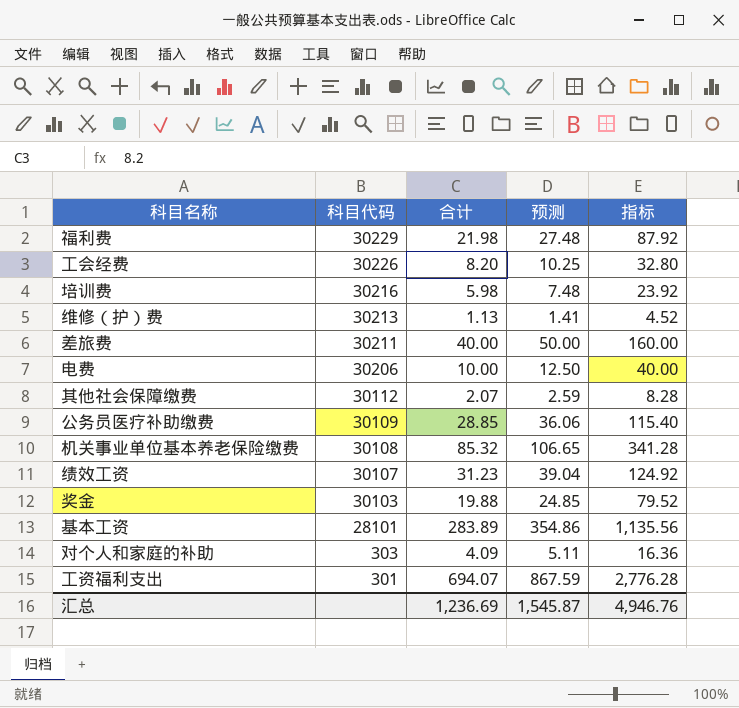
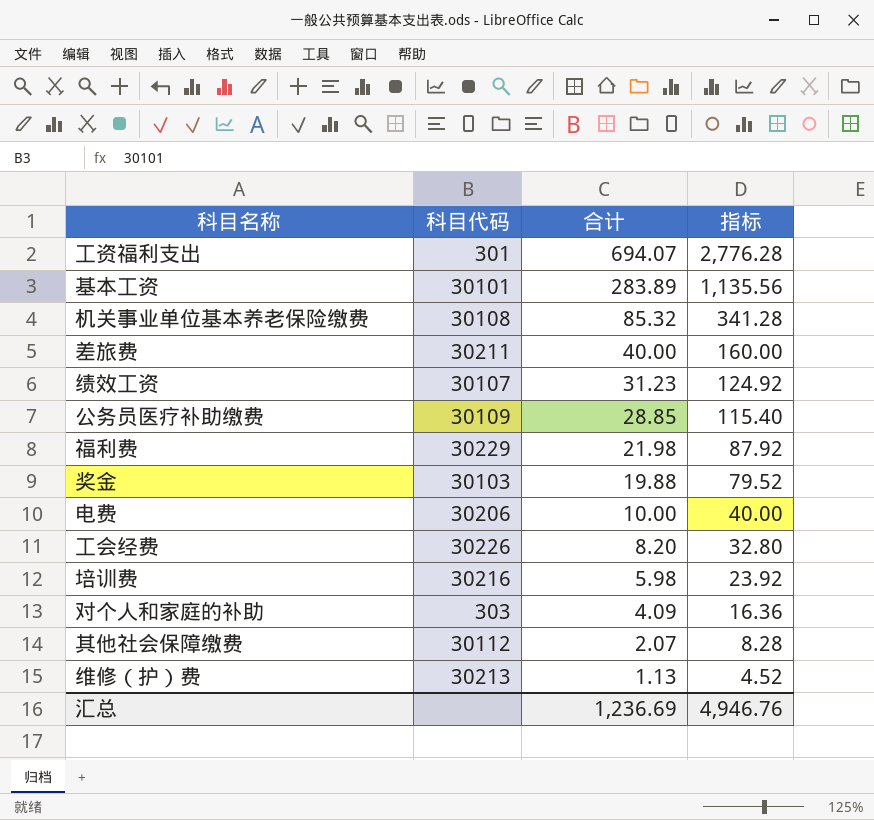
row order: 科目代码 descending -> 合计 descending
column 预测 | formula: [合计] * 1.25 -> none
基本工资 | 科目代码: 28101 -> 30101

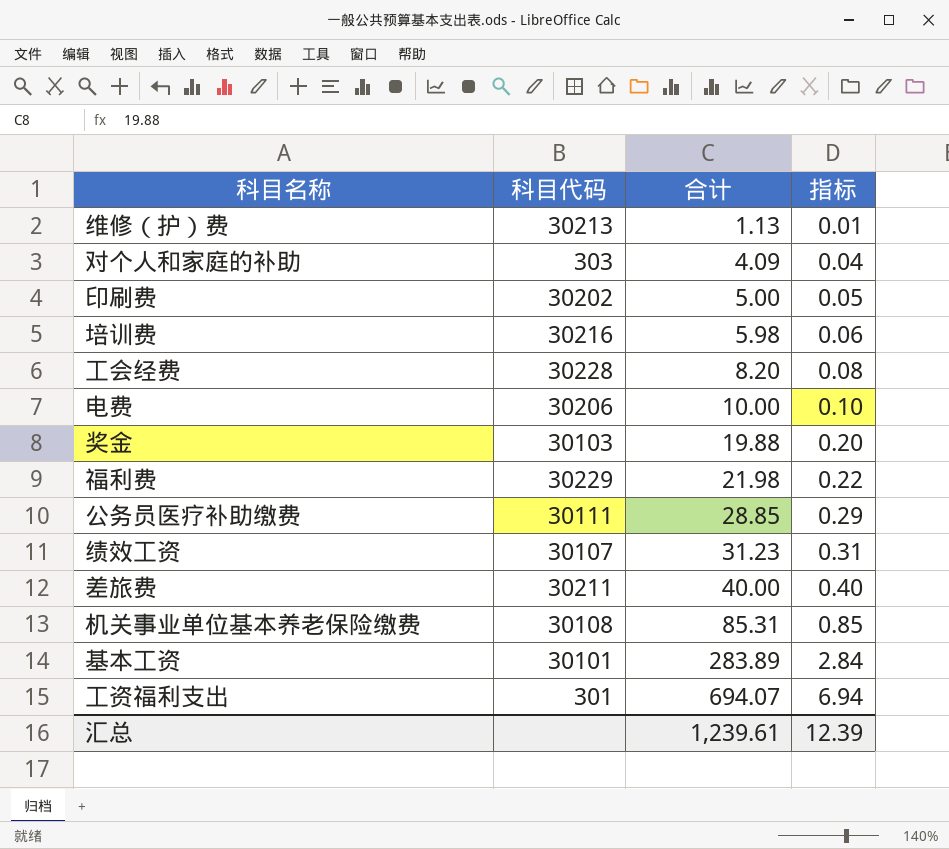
row order: 合计 descending -> 合计 ascending
column 指标 | formula: [合计] * 4 -> [合计] * 0.01
row 其他社会保障缴费: 30112 | 2.07 | 8.28 -> none
row 印刷费: none -> 30202 | 5.00 | 0.05
工会经费 | 科目代码: 30226 -> 30228
公务员医疗补助缴费 | 科目代码: 30109 -> 30111
机关事业单位基本养老保险缴费 | 合计: 85.32 -> 85.31
汇总 | 合计: 1,236.69 -> 1,239.61
汇总 | 指标: 4,946.76 -> 12.39

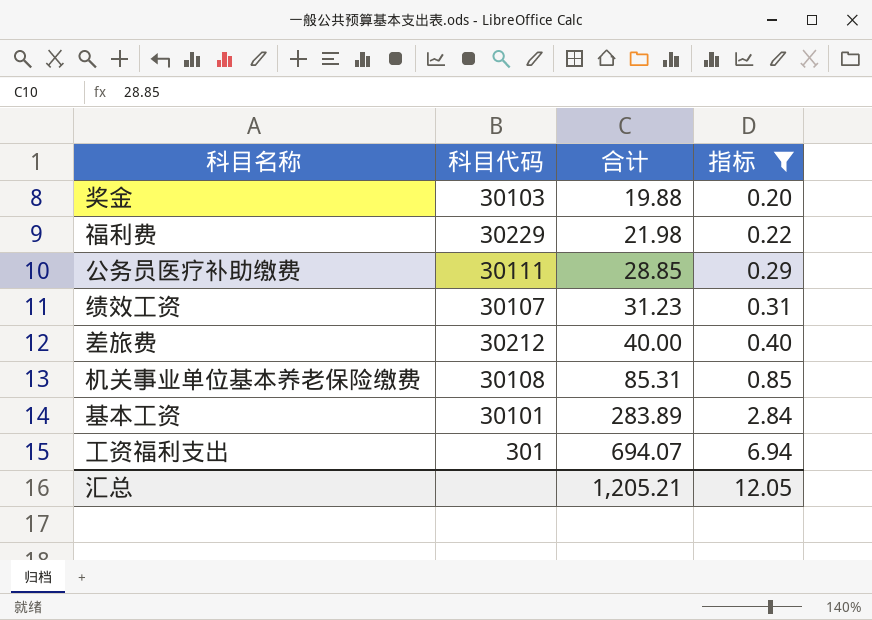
filter: none -> 指标 >= 0.20
差旅费 | 科目代码: 30211 -> 30212
汇总 | 合计: 1,239.61 -> 1,205.21
汇总 | 指标: 12.39 -> 12.05

